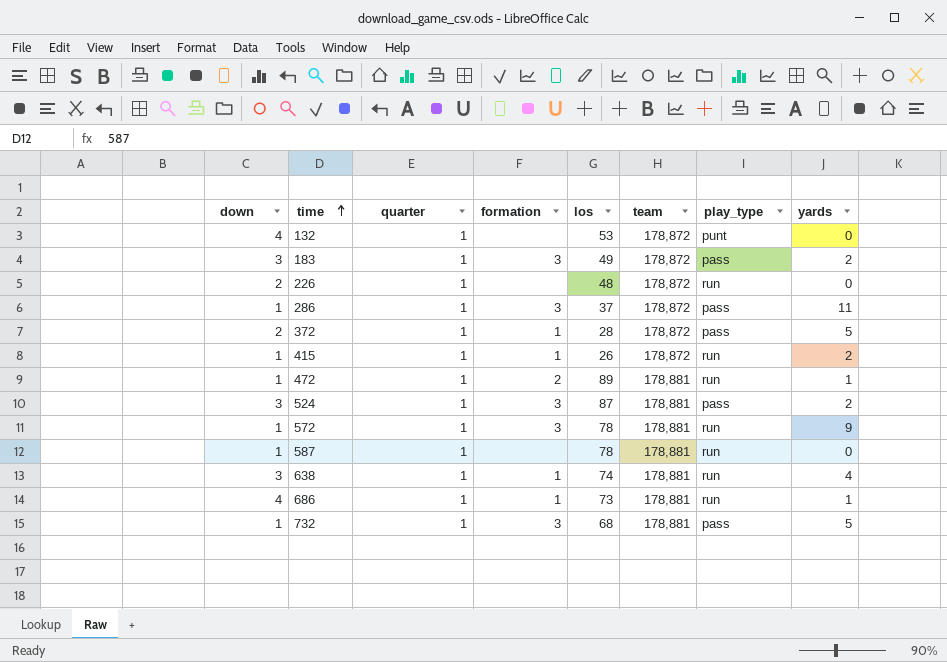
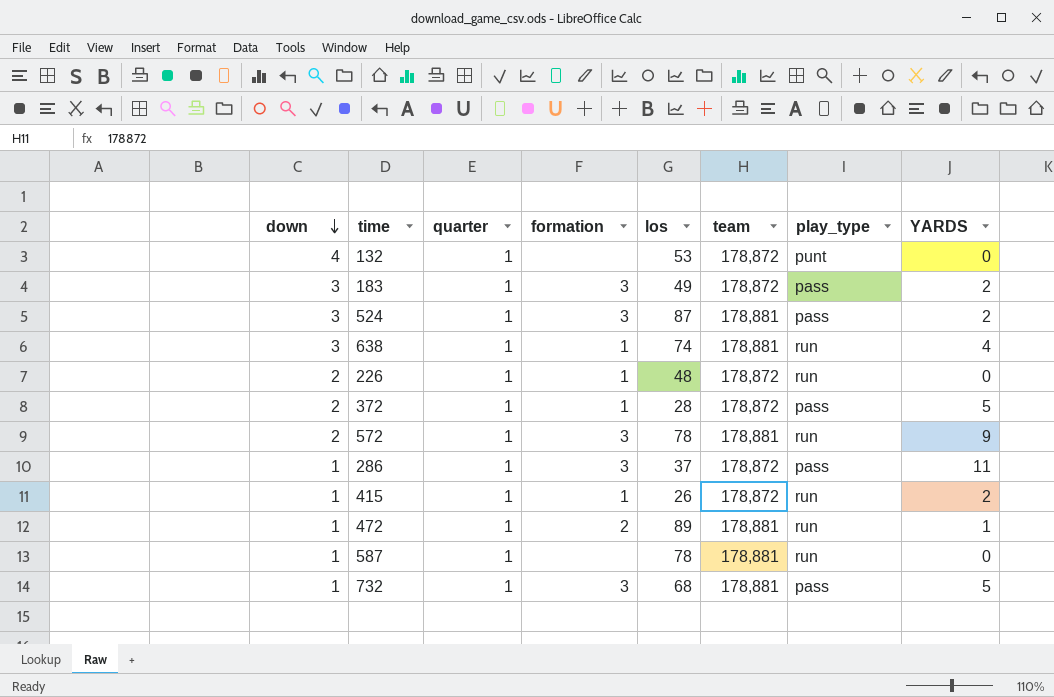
row order: time ascending -> down descending
column name: yards -> YARDS
row 686: 4 | 1 | 1 | 73 | 178,881 | run | 1 -> none
226 | formation: none -> 1
572 | down: 1 -> 2

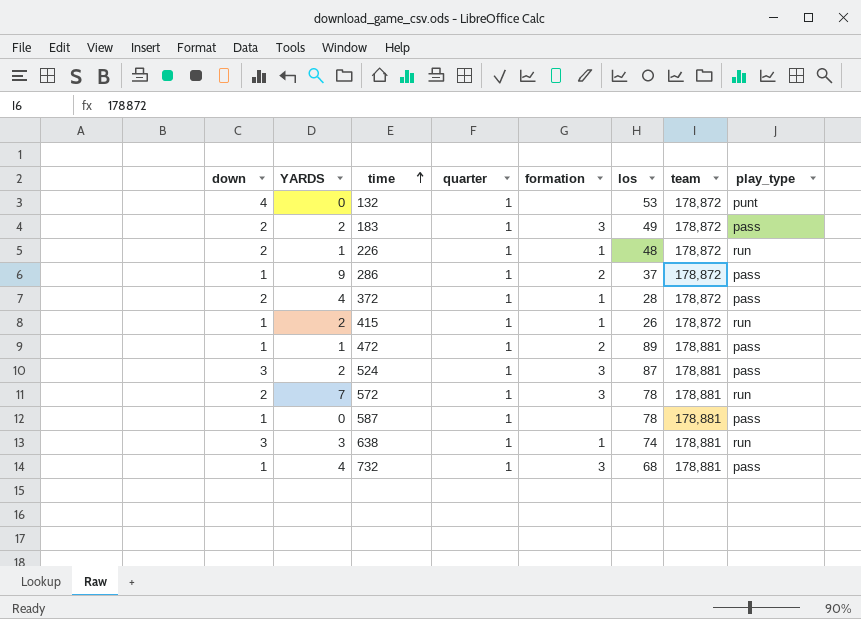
row order: down descending -> time ascending
column YARDS | position: 8 -> 2
183 | down: 3 -> 2
226 | YARDS: 0 -> 1
286 | YARDS: 11 -> 9
286 | formation: 3 -> 2
372 | YARDS: 5 -> 4
472 | play_type: run -> pass
572 | YARDS: 9 -> 7
587 | play_type: run -> pass
638 | YARDS: 4 -> 3
732 | YARDS: 5 -> 4

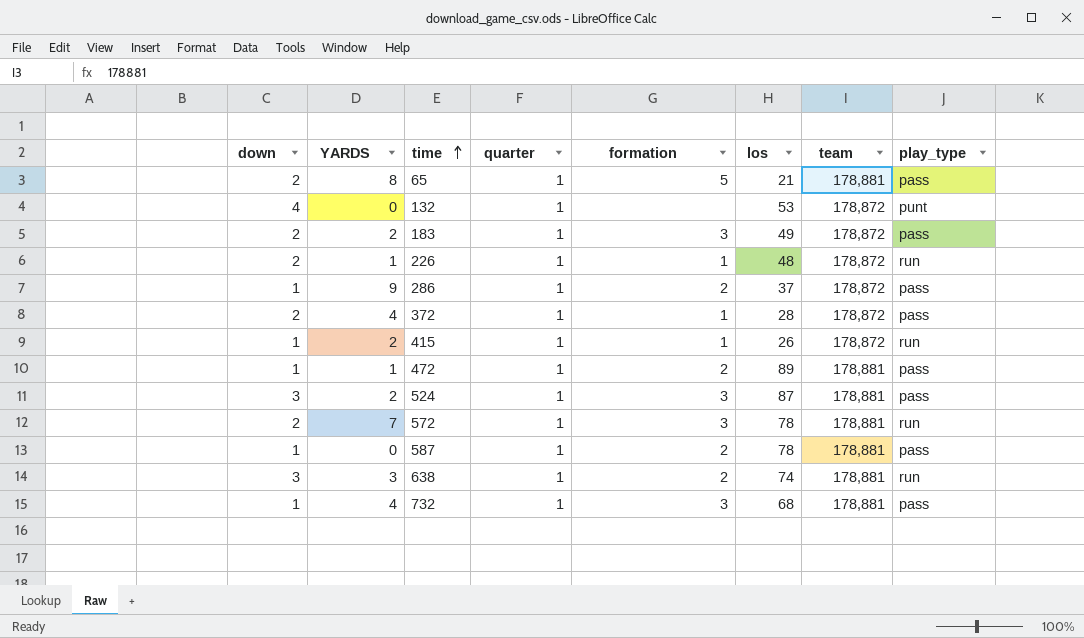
row 65: none -> 2 | 8 | 1 | 5 | 21 | 178,881 | pass
587 | formation: none -> 2
638 | formation: 1 -> 2

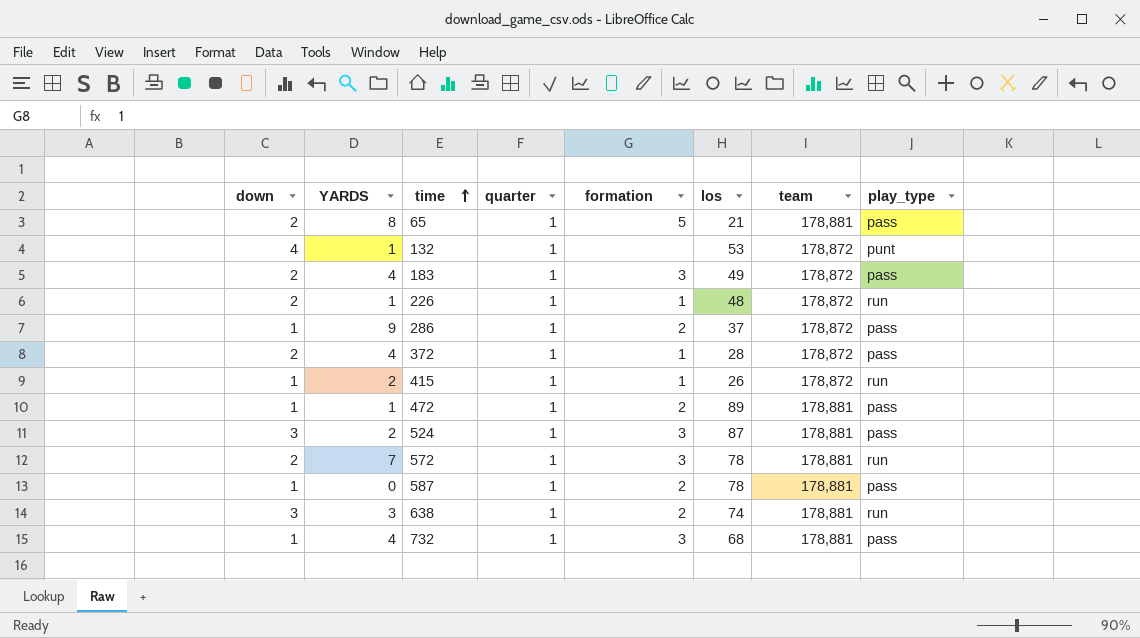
132 | YARDS: 0 -> 1
183 | YARDS: 2 -> 4

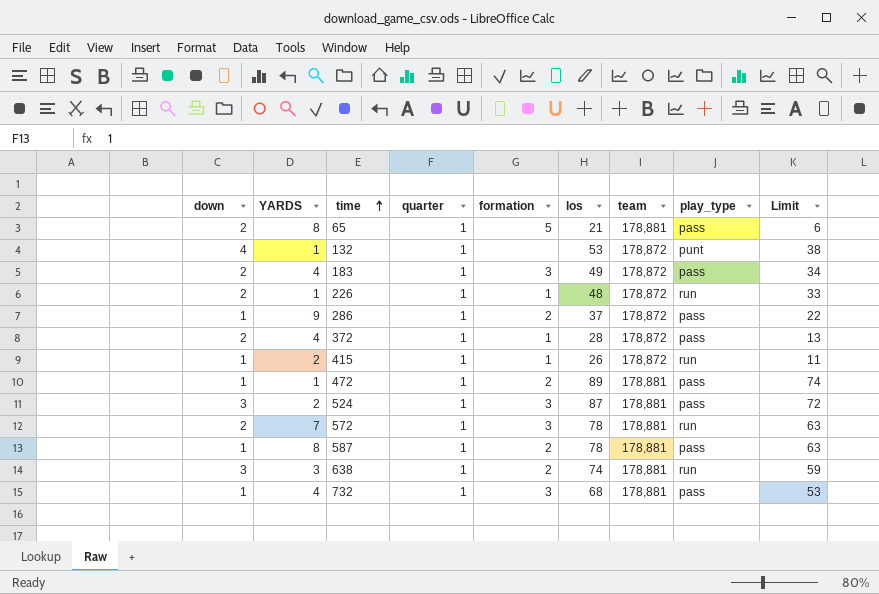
column Limit | formula: none -> [los] - 15
587 | YARDS: 0 -> 8

